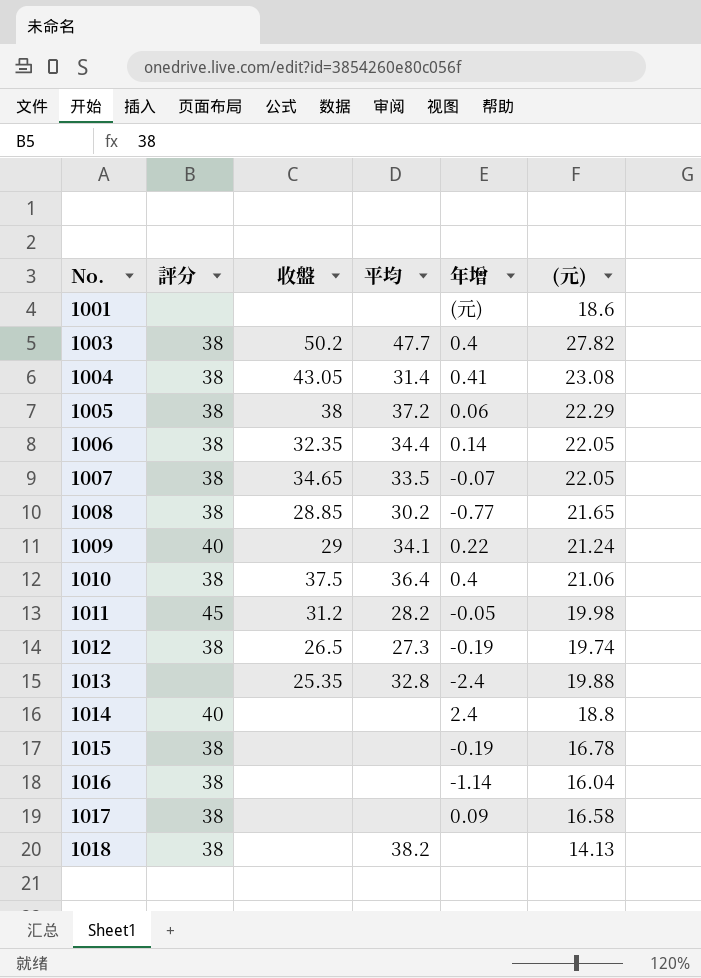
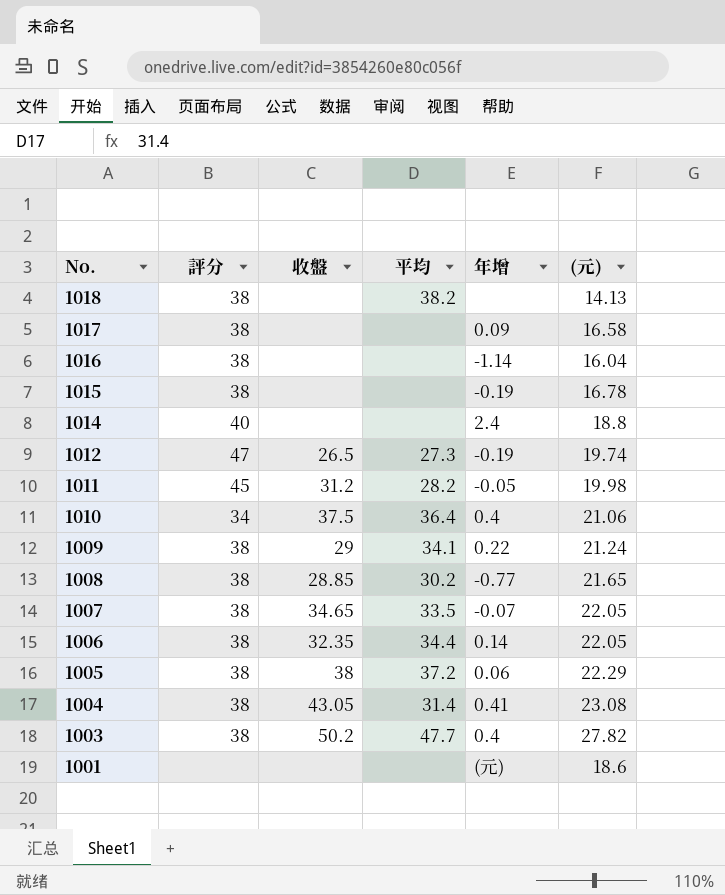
row order: No. ascending -> No. descending
row 1013: none | 25.35 | 32.8 | -2.4 | 19.88 -> none
1012 | 評分: 38 -> 47
1010 | 評分: 38 -> 34
1009 | 評分: 40 -> 38

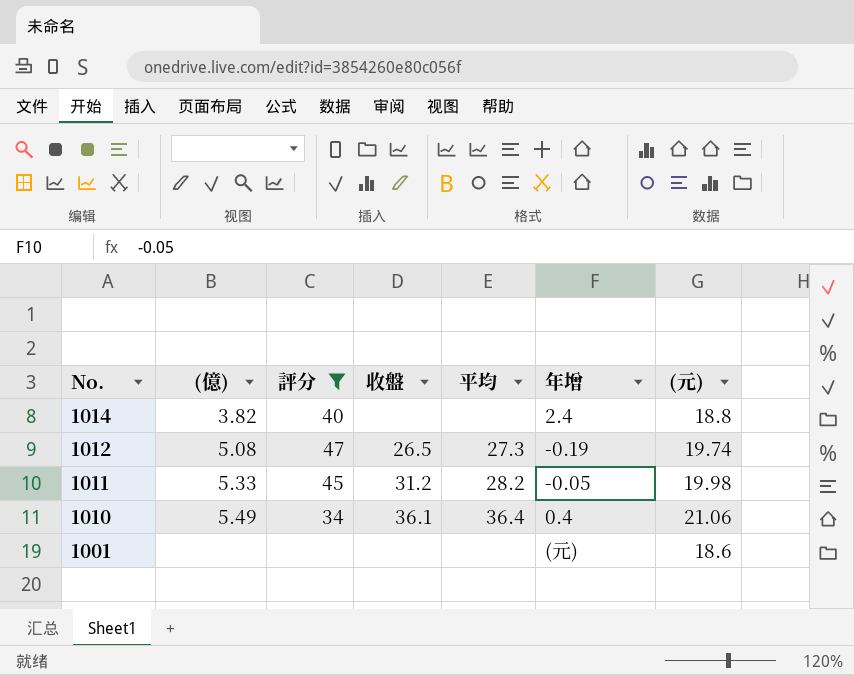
filter: none -> 評分 != 38
column (億) | position: none -> 2
1010 | 收盤: 37.5 -> 36.1

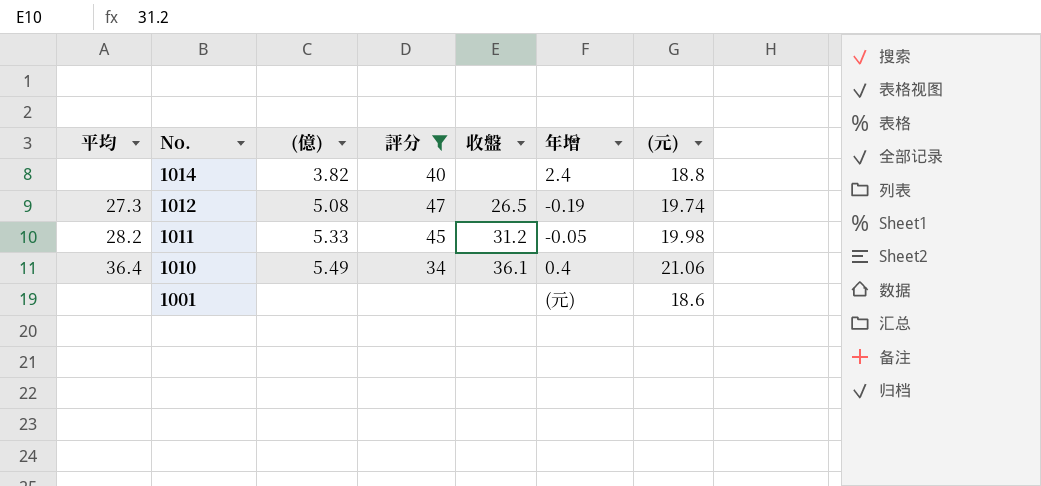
column 平均 | position: 5 -> 1

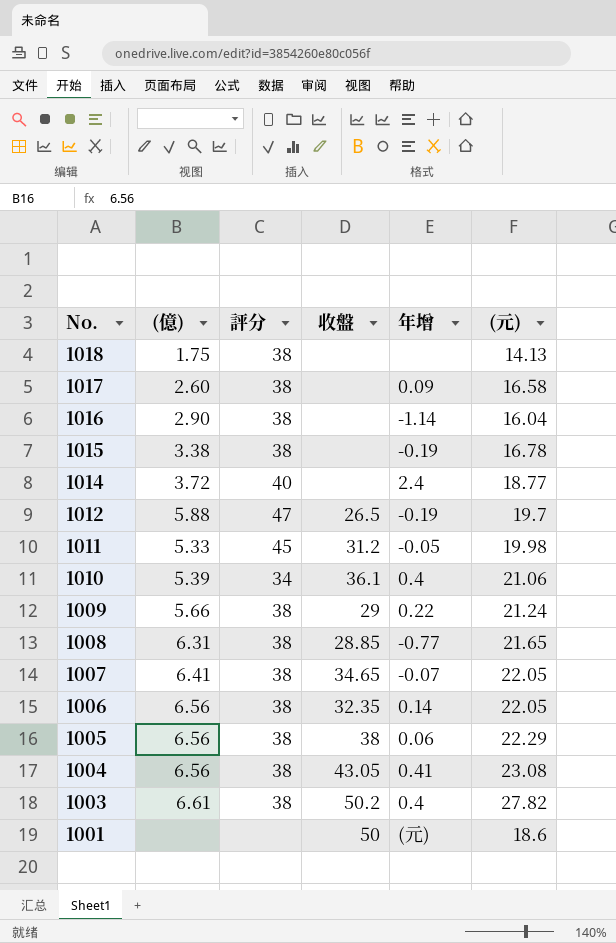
filter: 評分 != 38 -> none
column 平均 | position: 1 -> none
1014 | (億): 3.82 -> 3.72
1014 | (元): 18.8 -> 18.77
1012 | (億): 5.08 -> 5.88
1012 | (元): 19.74 -> 19.7
1010 | (億): 5.49 -> 5.39
1001 | 收盤: none -> 50

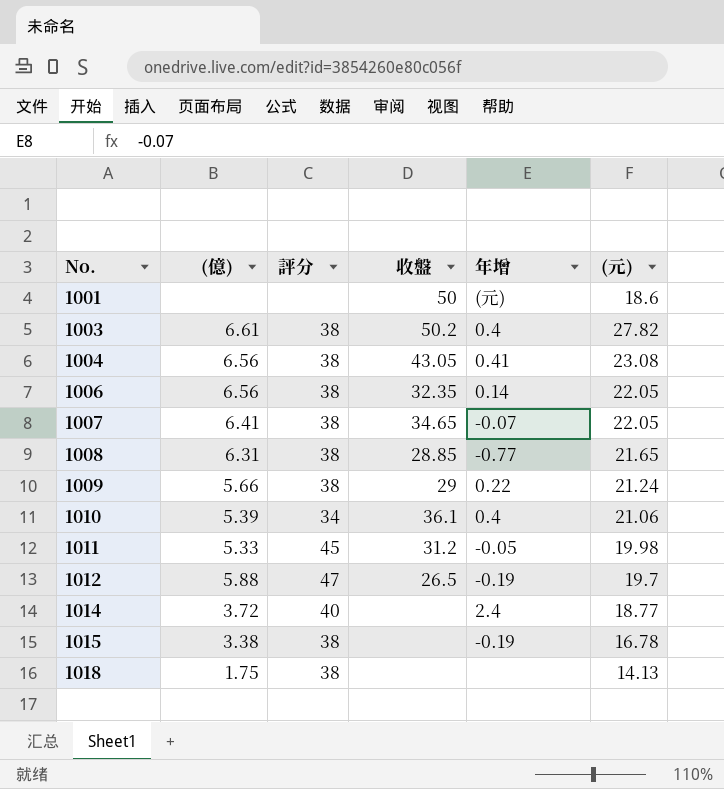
row order: No. descending -> No. ascending
row 1017: 2.60 | 38 | none | 0.09 | 16.58 -> none
row 1016: 2.90 | 38 | none | -1.14 | 16.04 -> none
row 1005: 6.56 | 38 | 38 | 0.06 | 22.29 -> none

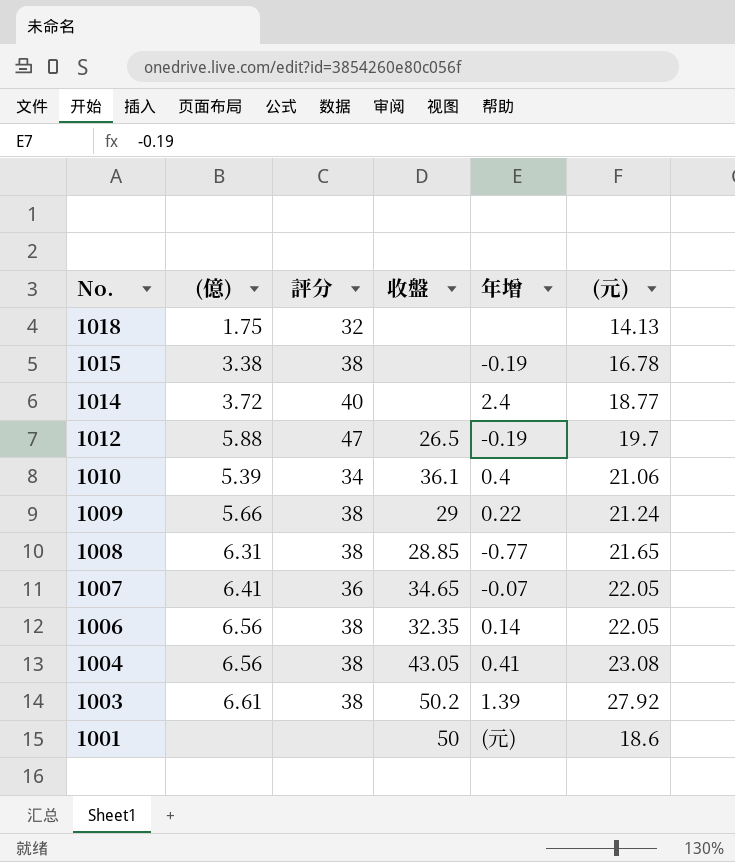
row order: No. ascending -> No. descending
row 1011: 5.33 | 45 | 31.2 | -0.05 | 19.98 -> none
1018 | 評分: 38 -> 32
1007 | 評分: 38 -> 36
1003 | 年增: 0.4 -> 1.39
1003 | (元): 27.82 -> 27.92

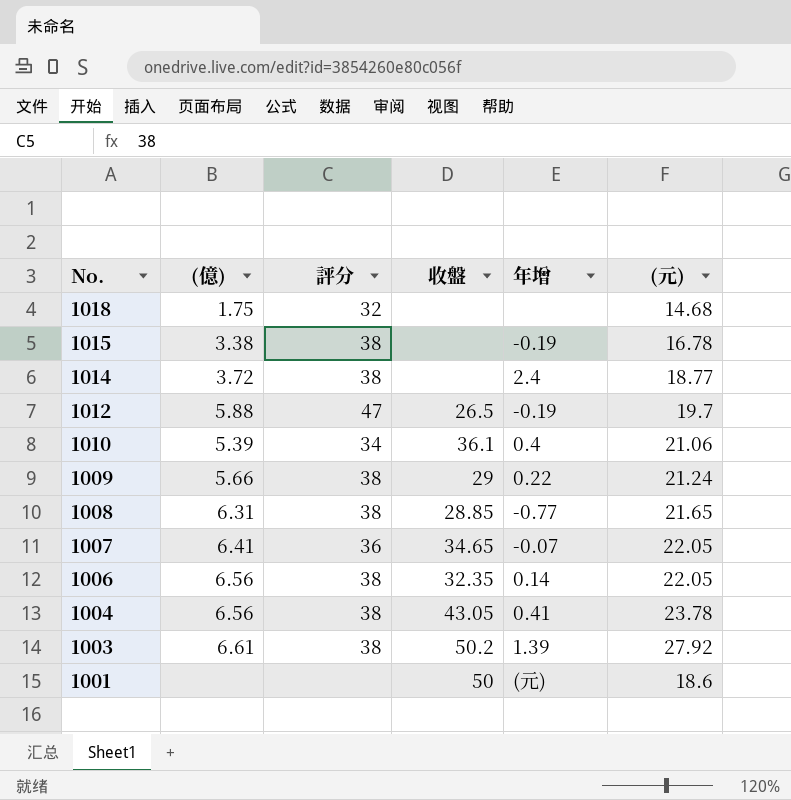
1018 | (元): 14.13 -> 14.68
1014 | 評分: 40 -> 38
1004 | (元): 23.08 -> 23.78

